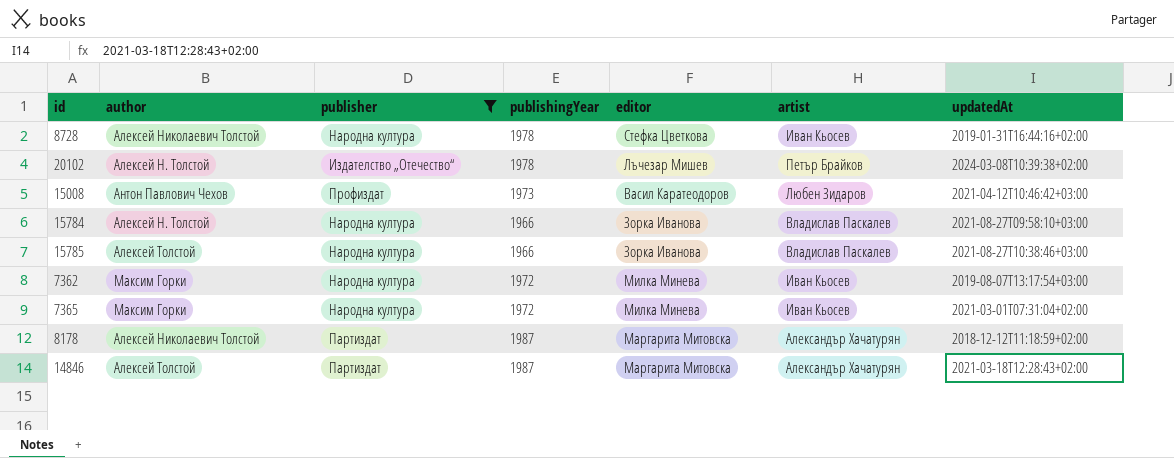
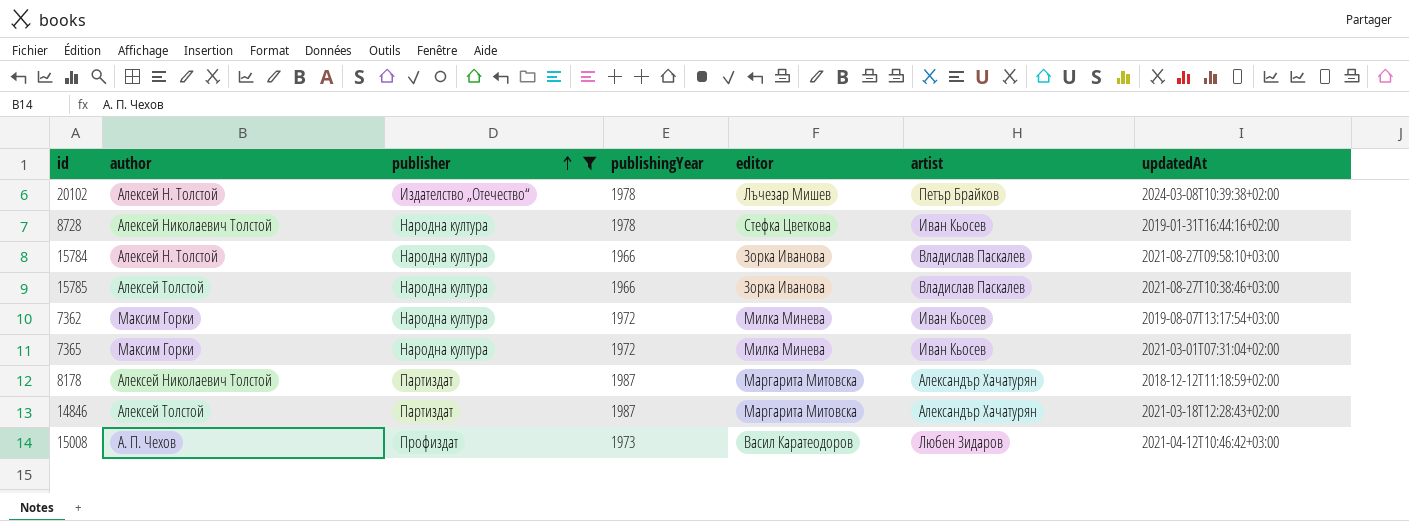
row order: none -> publisher ascending
15008 | author: Антон Павлович Чехов -> А. П. Чехов

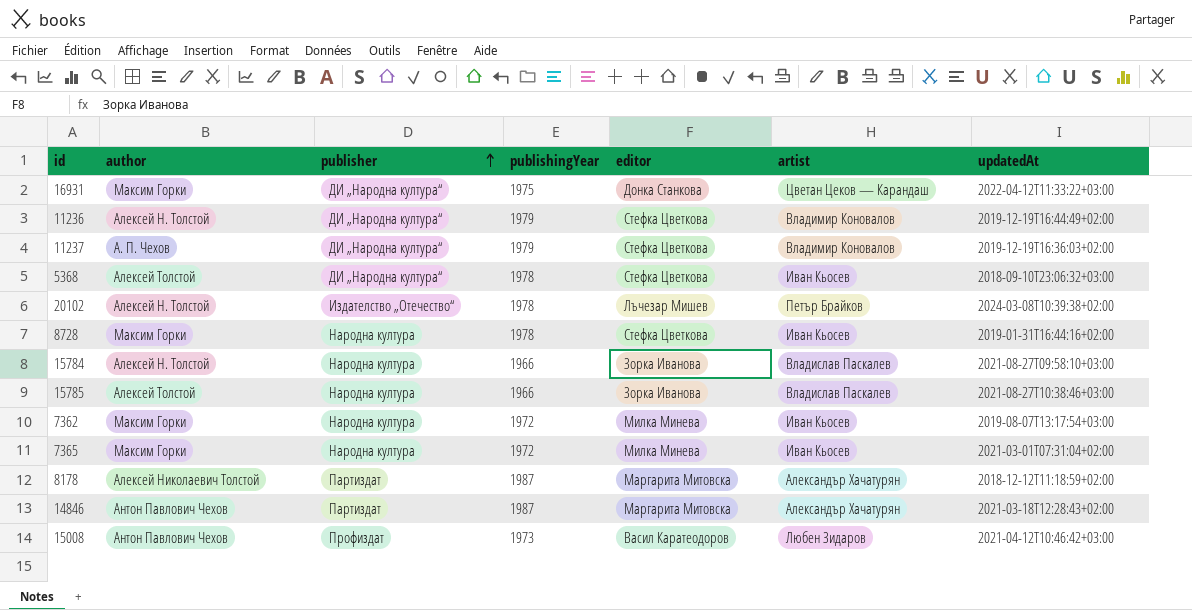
filter: publisher != ДИ „Народна култура“ -> none
8728 | author: Алексей Николаевич Толстой -> Максим Горки
14846 | author: Алексей Толстой -> Антон Павлович Чехов
15008 | author: А. П. Чехов -> Антон Павлович Чехов

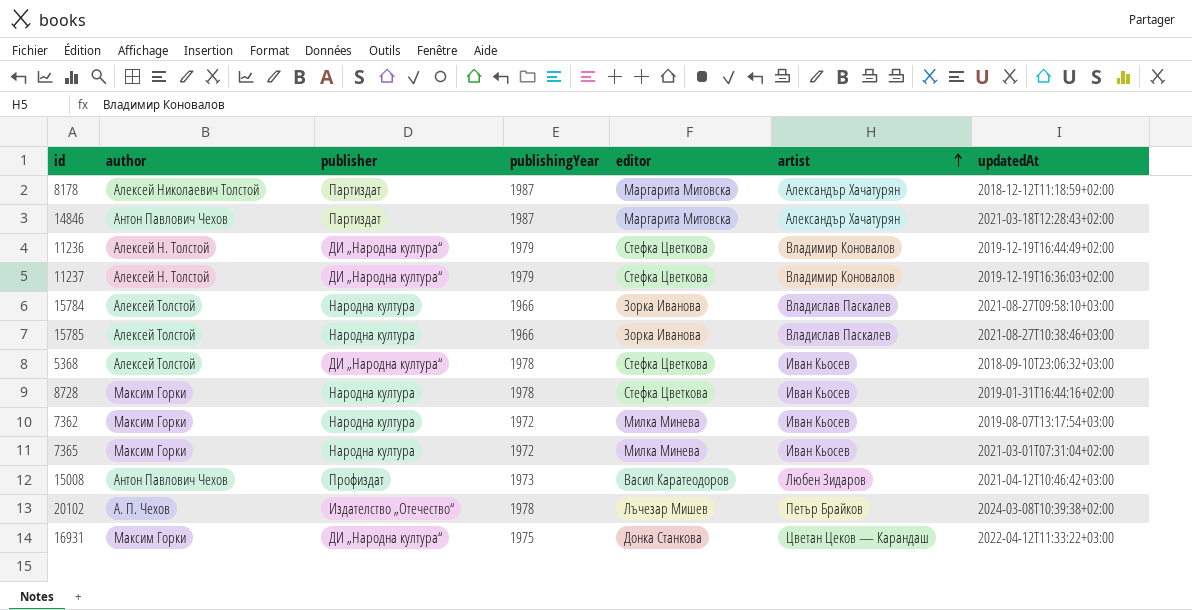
row order: publisher ascending -> artist ascending
11237 | author: А. П. Чехов -> Алексей Н. Толстой
15784 | author: Алексей Н. Толстой -> Алексей Толстой
20102 | author: Алексей Н. Толстой -> А. П. Чехов

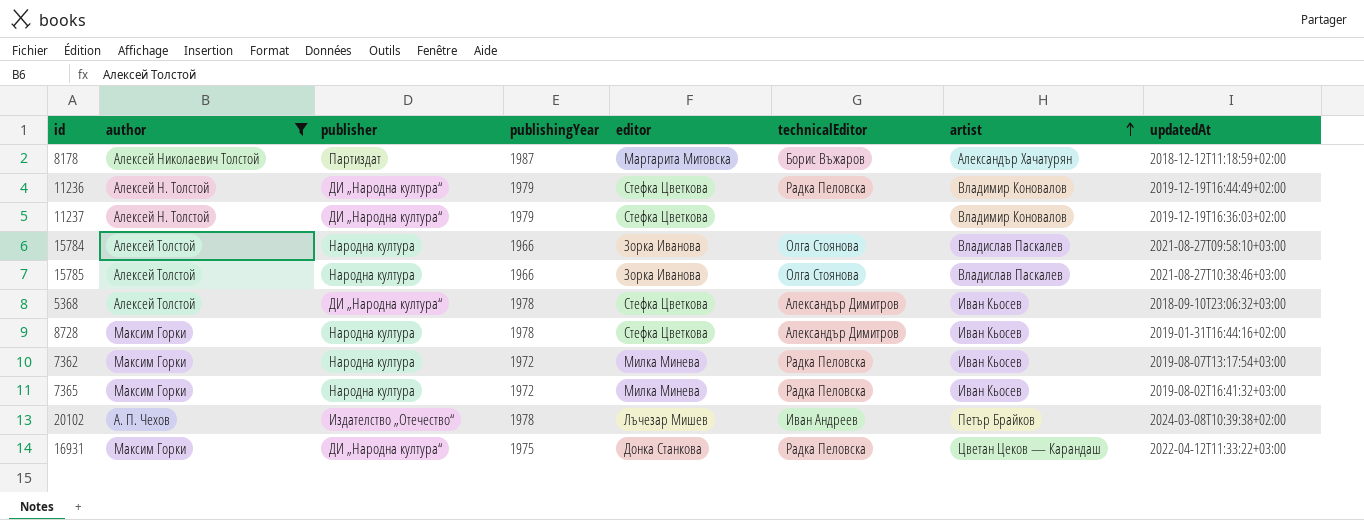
filter: none -> author != Антон Павлович Чехов
column technicalEditor | position: none -> 6
7365 | updatedAt: 2021-03-01T07:31:04+02:00 -> 2019-08-02T16:41:32+03:00

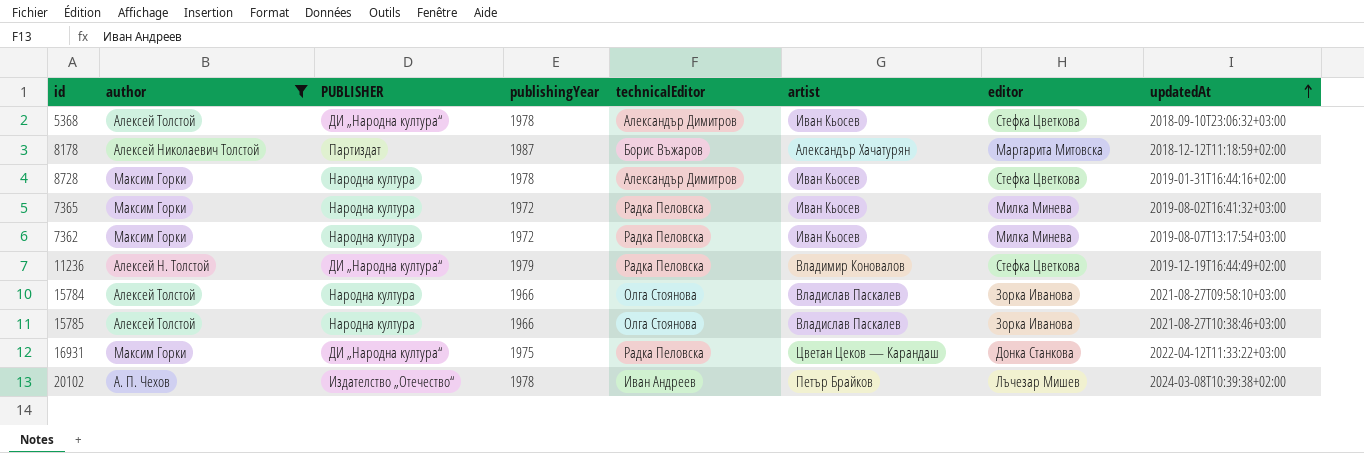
row order: artist ascending -> updatedAt ascending
column name: publisher -> PUBLISHER
column editor | position: 5 -> 7
row 11237: Алексей Н. Толстой | ДИ „Народна култура“ | 1979 | Стефка Цветкова | none | Владимир Коновалов | 2019-12-19T16:36:03+02:00 -> none

